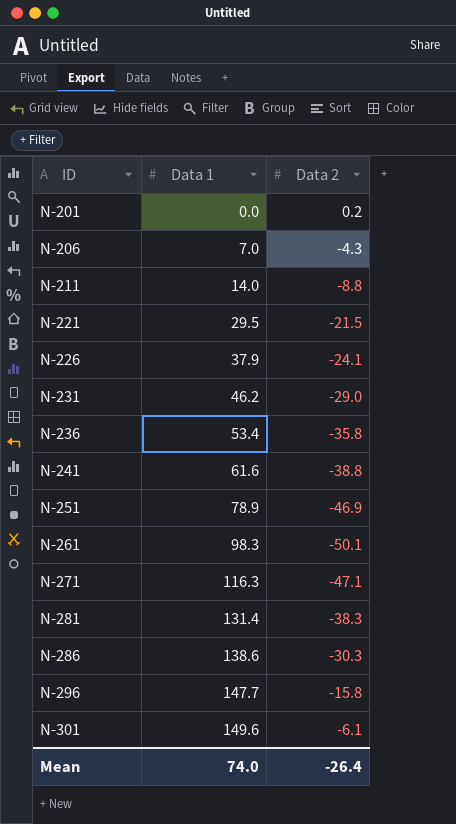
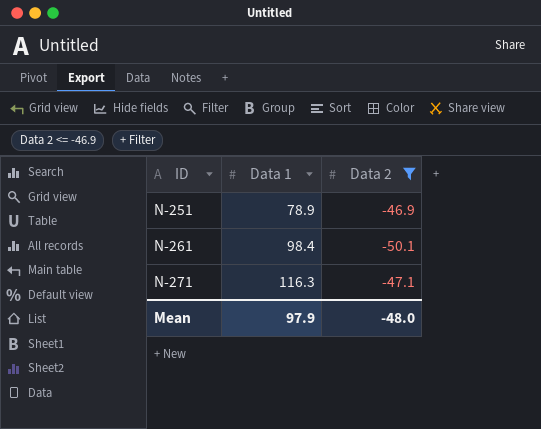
filter: none -> Data 2 <= -46.9
N-261 | Data 1: 98.3 -> 98.4
Mean | Data 1: 74.0 -> 97.9
Mean | Data 2: -26.4 -> -48.0

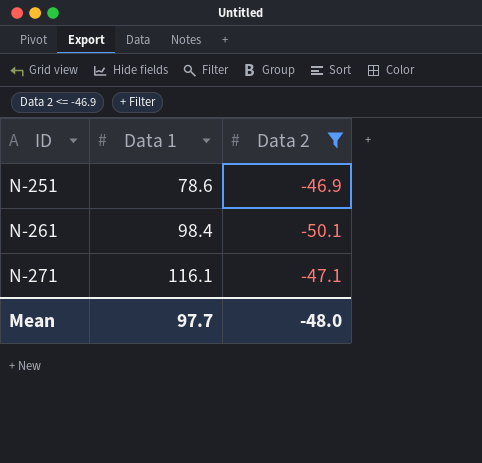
N-251 | Data 1: 78.9 -> 78.6
N-271 | Data 1: 116.3 -> 116.1
Mean | Data 1: 97.9 -> 97.7

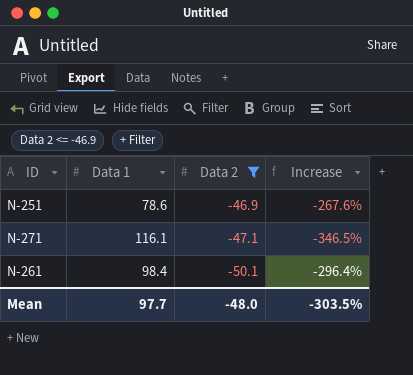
row order: ID ascending -> Data 2 descending
column Increase | formula: none -> ([Data 1] - [Data 2]) / [Data 2]

